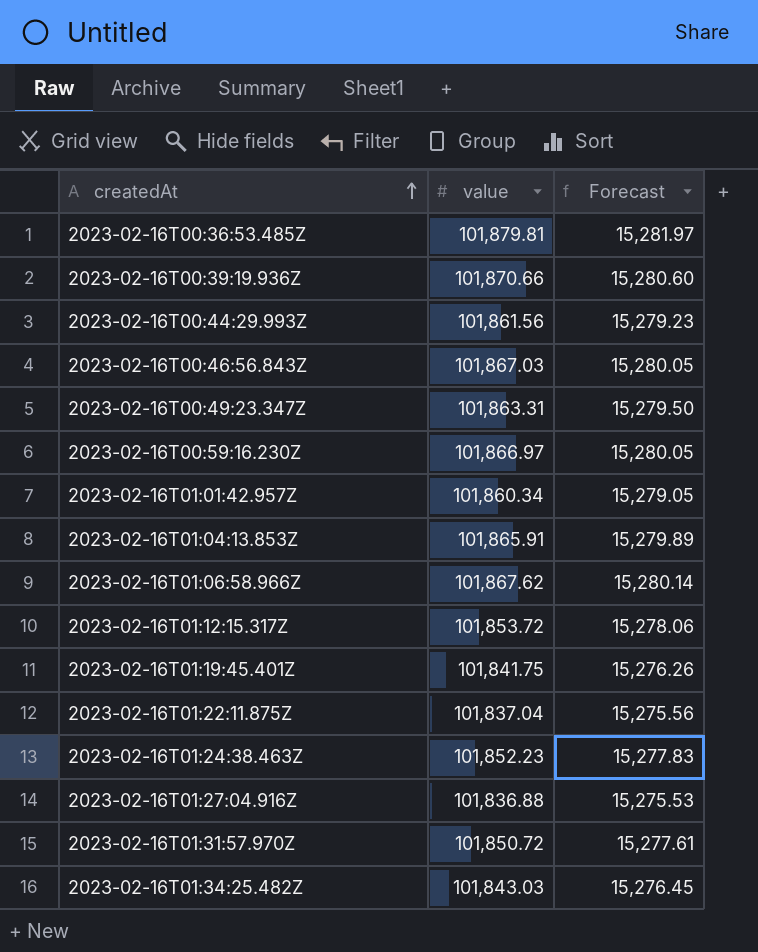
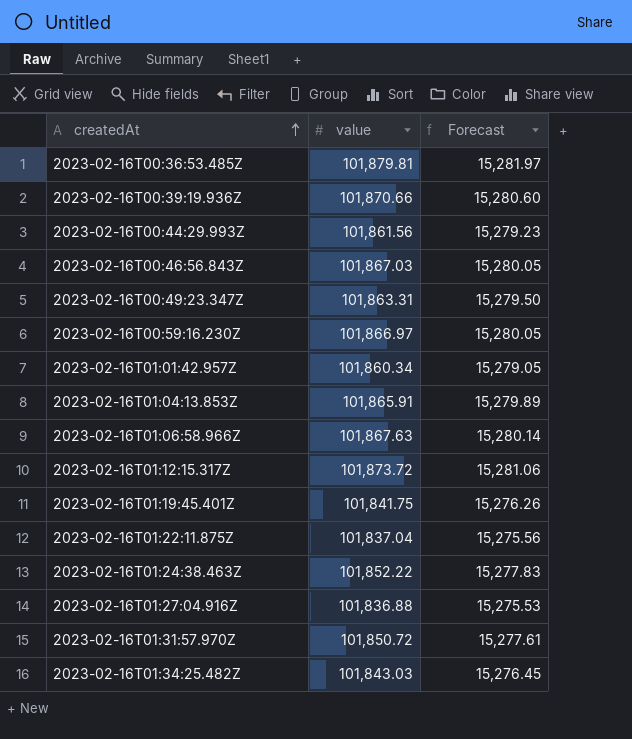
2023-02-16T01:06:58.966Z | value: 101,867.62 -> 101,867.63
2023-02-16T01:12:15.317Z | value: 101,853.72 -> 101,873.72
2023-02-16T01:12:15.317Z | Forecast: 15,278.06 -> 15,281.06
2023-02-16T01:24:38.463Z | value: 101,852.23 -> 101,852.22

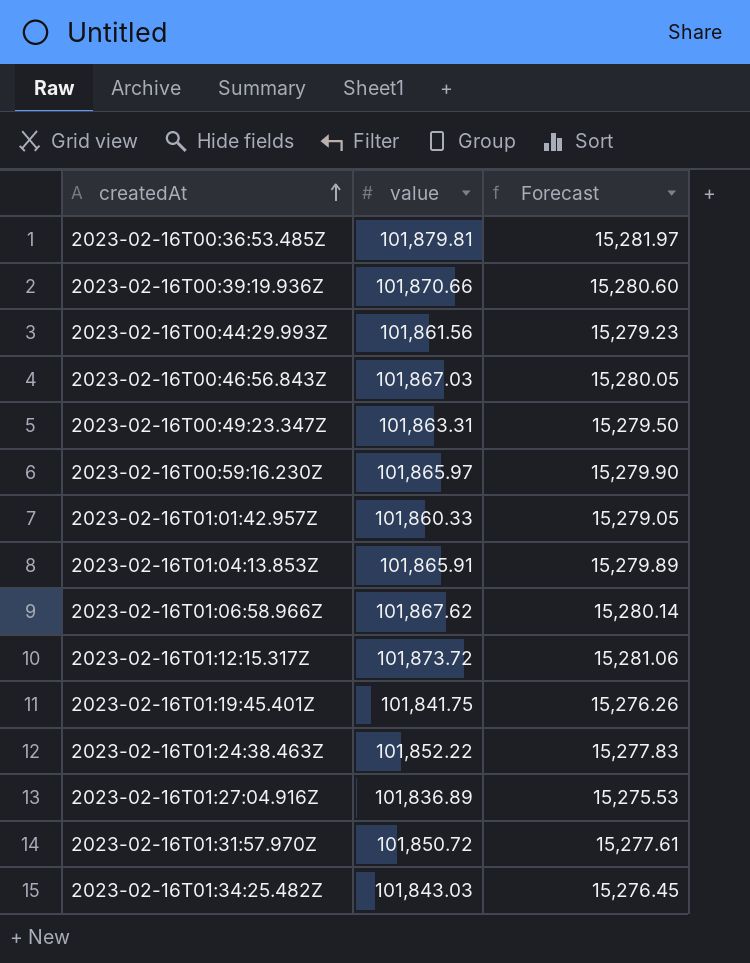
row 2023-02-16T01:22:11.875Z: 101,837.04 | 15,275.56 -> none
2023-02-16T00:59:16.230Z | value: 101,866.97 -> 101,865.97
2023-02-16T00:59:16.230Z | Forecast: 15,280.05 -> 15,279.90
2023-02-16T01:01:42.957Z | value: 101,860.34 -> 101,860.33
2023-02-16T01:06:58.966Z | value: 101,867.63 -> 101,867.62
2023-02-16T01:27:04.916Z | value: 101,836.88 -> 101,836.89

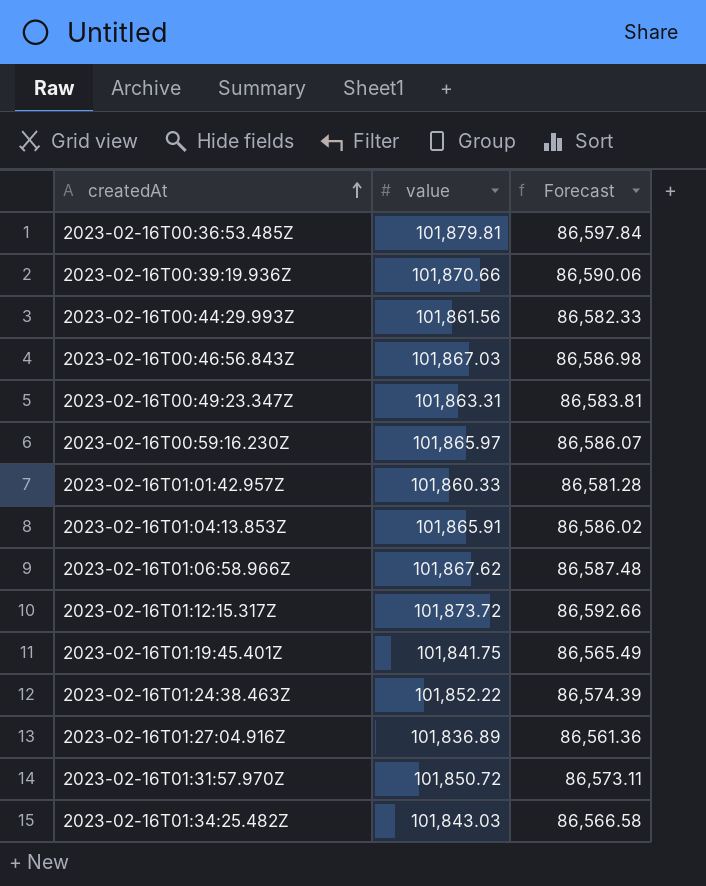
column Forecast | formula: [value] * 0.15 -> [value] * 0.85

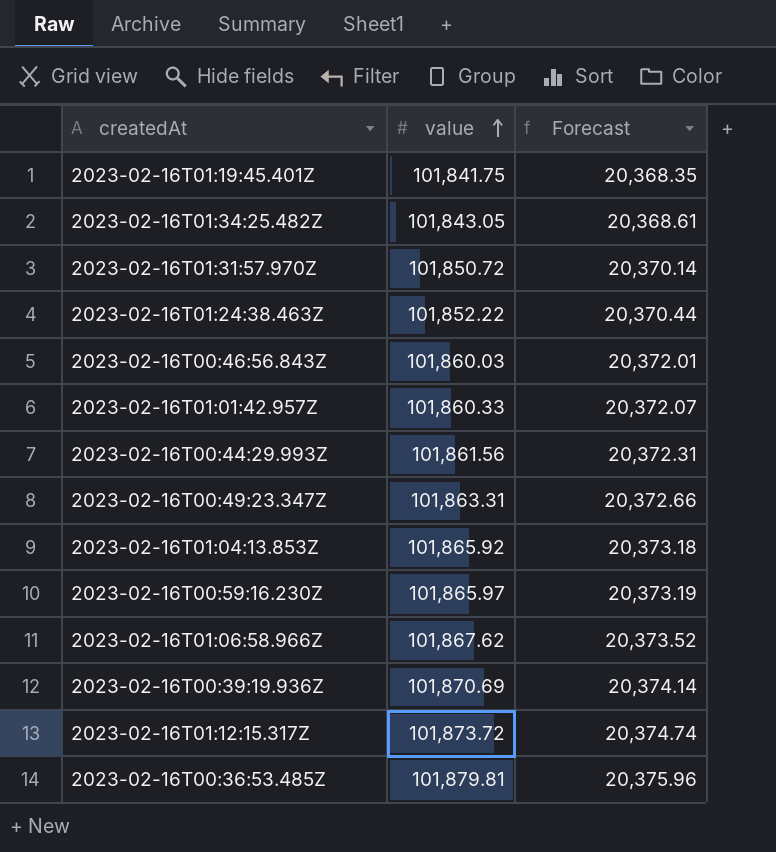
row order: createdAt ascending -> value ascending
column Forecast | formula: [value] * 0.85 -> [value] * 0.2
row 2023-02-16T01:27:04.916Z: 101,836.89 | 86,561.36 -> none
2023-02-16T01:34:25.482Z | value: 101,843.03 -> 101,843.05
2023-02-16T00:46:56.843Z | value: 101,867.03 -> 101,860.03
2023-02-16T01:04:13.853Z | value: 101,865.91 -> 101,865.92
2023-02-16T00:39:19.936Z | value: 101,870.66 -> 101,870.69

